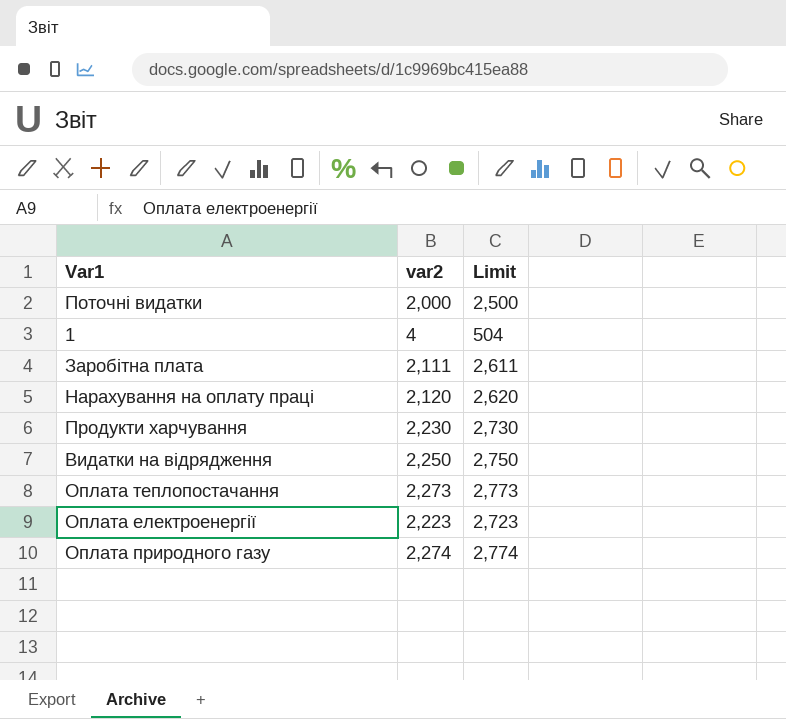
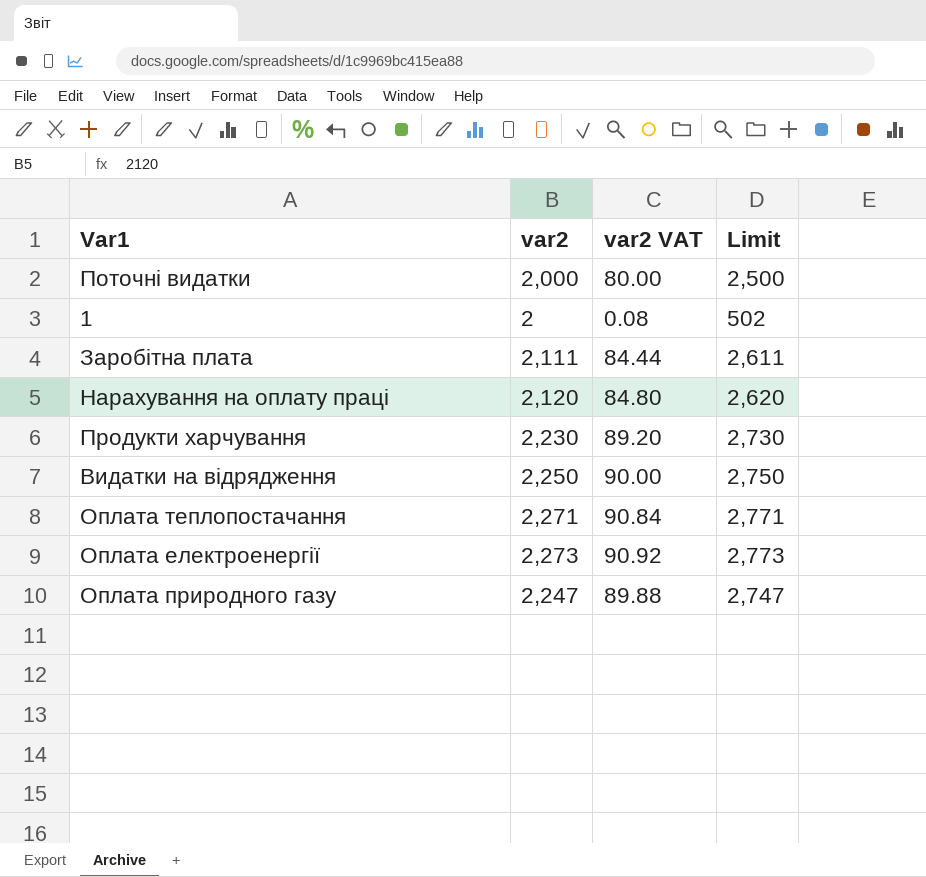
column var2 VAT | formula: none -> [var2] * 0.04
1 | var2: 4 -> 2
1 | Limit: 504 -> 502
Оплата теплопостачання | var2: 2,273 -> 2,271
Оплата теплопостачання | Limit: 2,773 -> 2,771
Оплата електроенергії | var2: 2,223 -> 2,273
Оплата електроенергії | Limit: 2,723 -> 2,773
Оплата природного газу | var2: 2,274 -> 2,247
Оплата природного газу | Limit: 2,774 -> 2,747

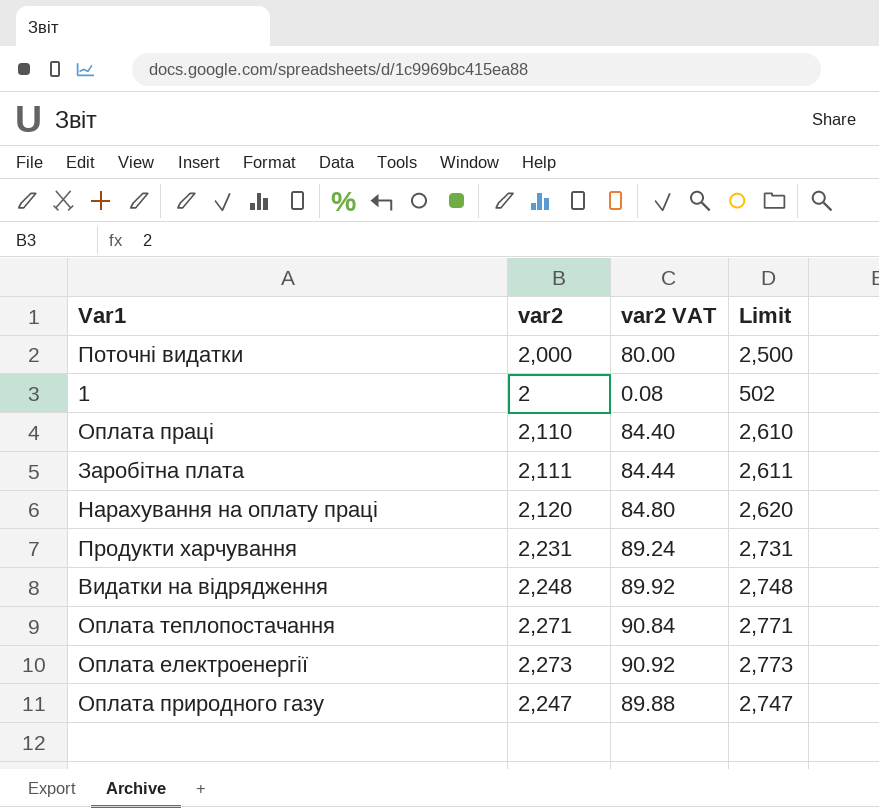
row Оплата праці: none -> 2,110 | 84.40 | 2,610
Продукти харчування | var2: 2,230 -> 2,231
Продукти харчування | var2 VAT: 89.20 -> 89.24
Продукти харчування | Limit: 2,730 -> 2,731
Видатки на відрядження | var2: 2,250 -> 2,248
Видатки на відрядження | var2 VAT: 90.00 -> 89.92
Видатки на відрядження | Limit: 2,750 -> 2,748

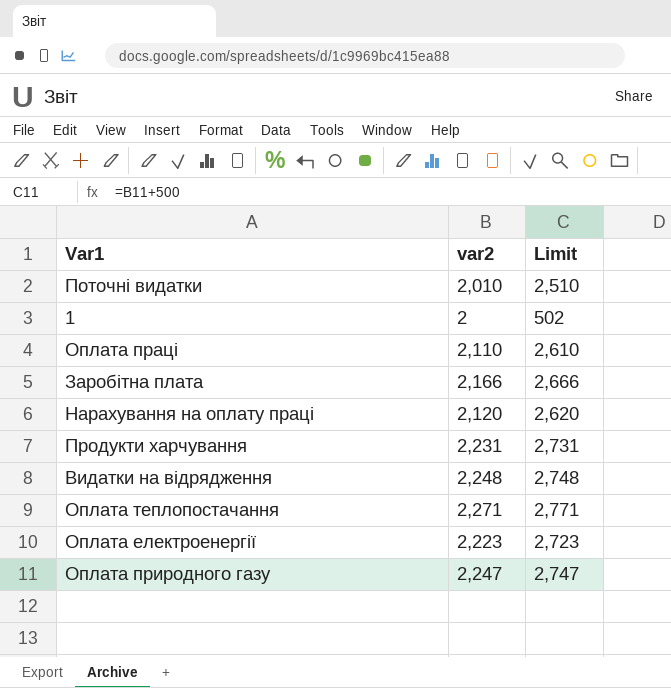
column var2 VAT | formula: [var2] * 0.04 -> none
Поточні видатки | var2: 2,000 -> 2,010
Поточні видатки | Limit: 2,500 -> 2,510
Заробітна плата | var2: 2,111 -> 2,166
Заробітна плата | Limit: 2,611 -> 2,666
Оплата електроенергії | var2: 2,273 -> 2,223
Оплата електроенергії | Limit: 2,773 -> 2,723

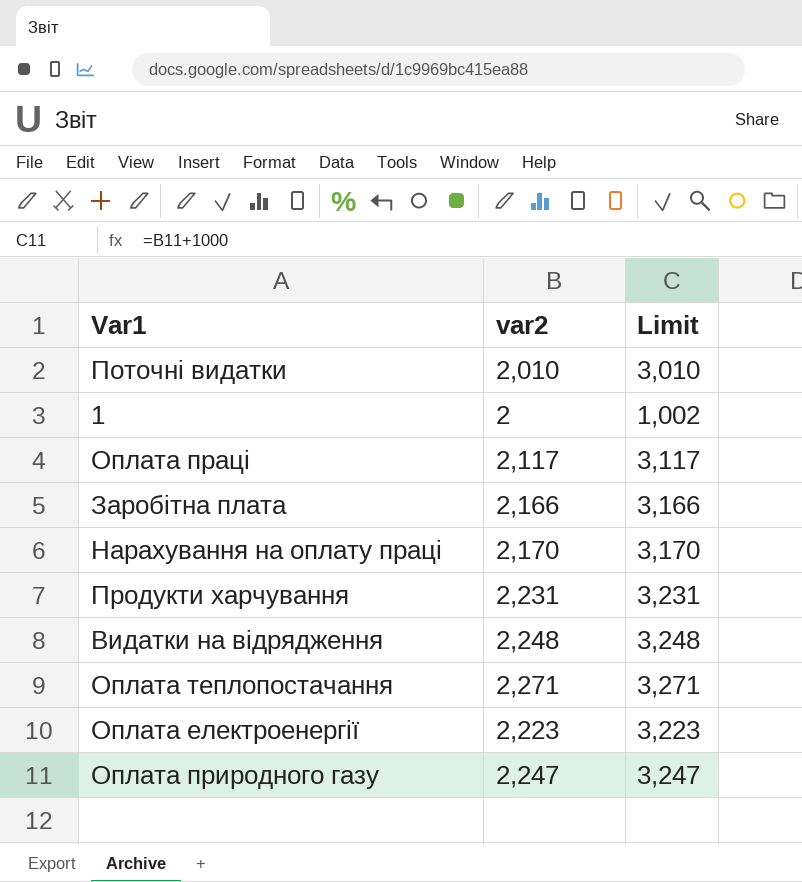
column Limit | formula: [var2] + 500 -> [var2] + 1000
Оплата праці | var2: 2,110 -> 2,117
Нарахування на оплату праці | var2: 2,120 -> 2,170

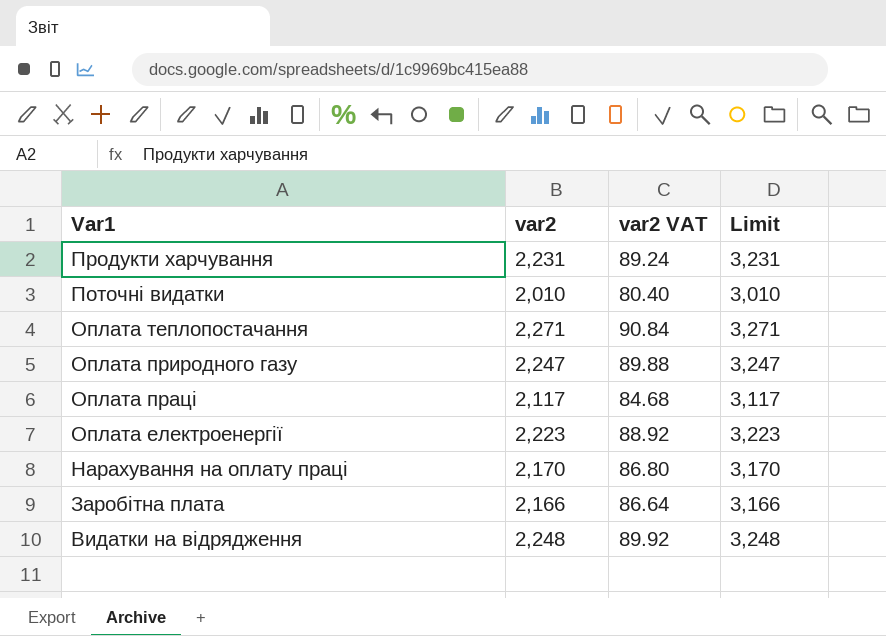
row order: none -> Var1 descending
column var2 VAT | formula: none -> [var2] * 0.04
row 1: 2 | 1,002 -> none

